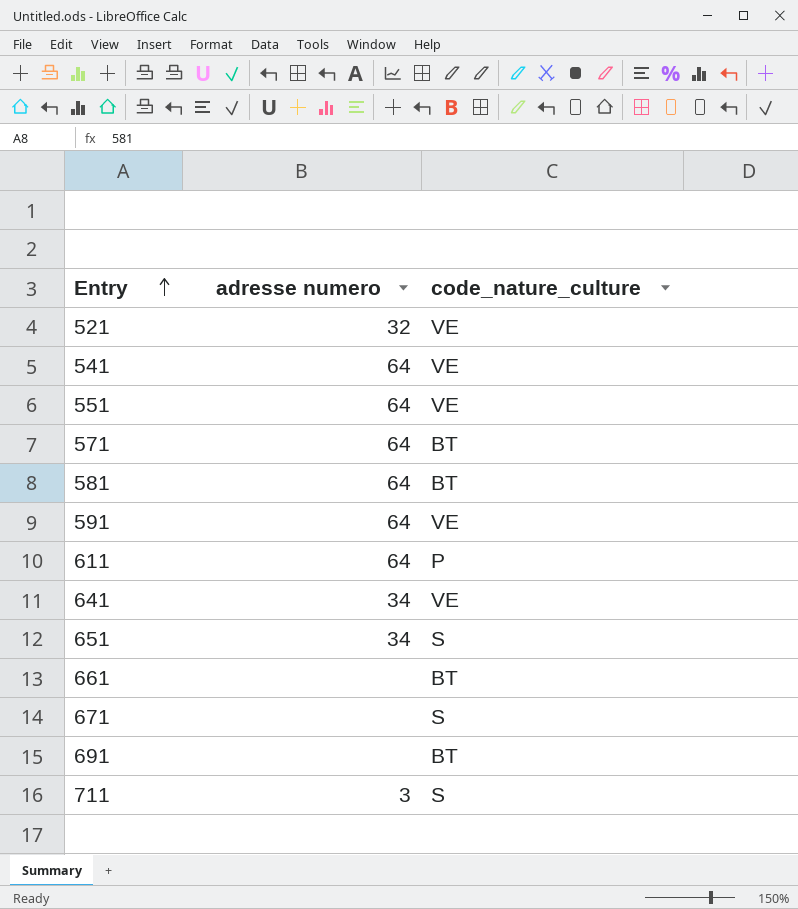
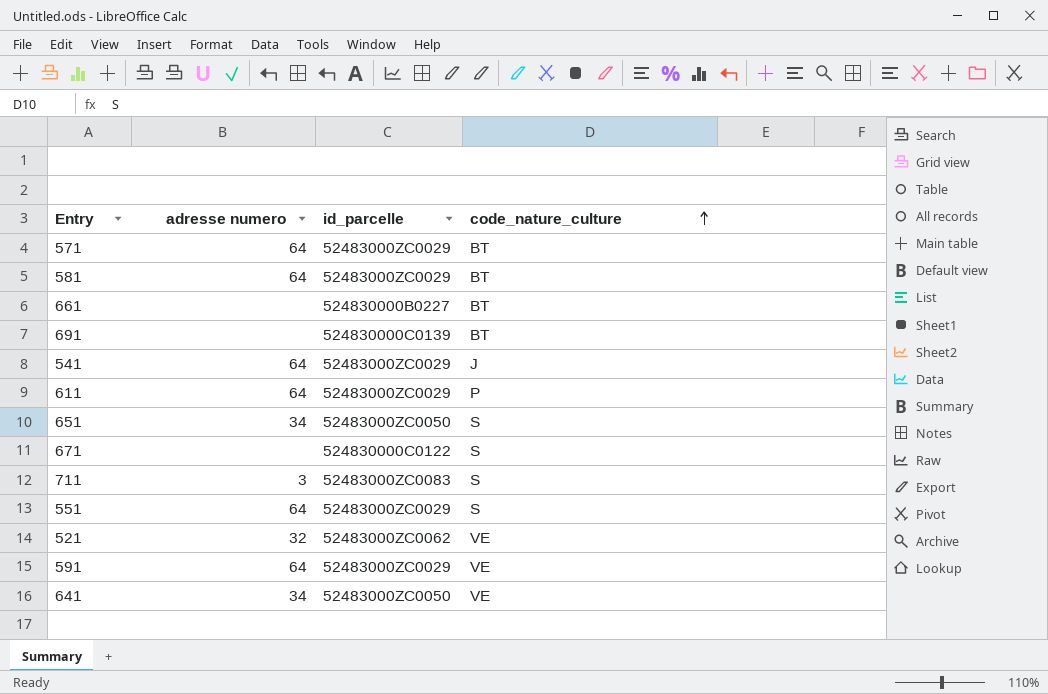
row order: Entry ascending -> code_nature_culture ascending
column id_parcelle | position: none -> 3
541 | code_nature_culture: VE -> J
551 | code_nature_culture: VE -> S

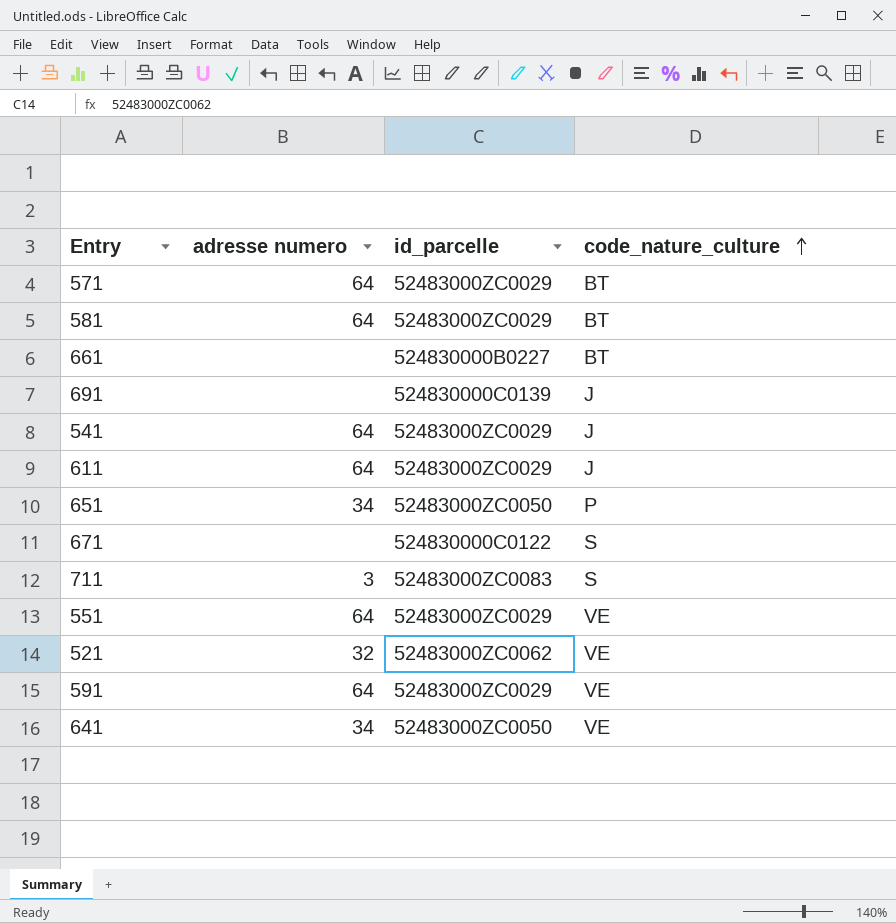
691 | code_nature_culture: BT -> J
611 | code_nature_culture: P -> J
651 | code_nature_culture: S -> P
551 | code_nature_culture: S -> VE

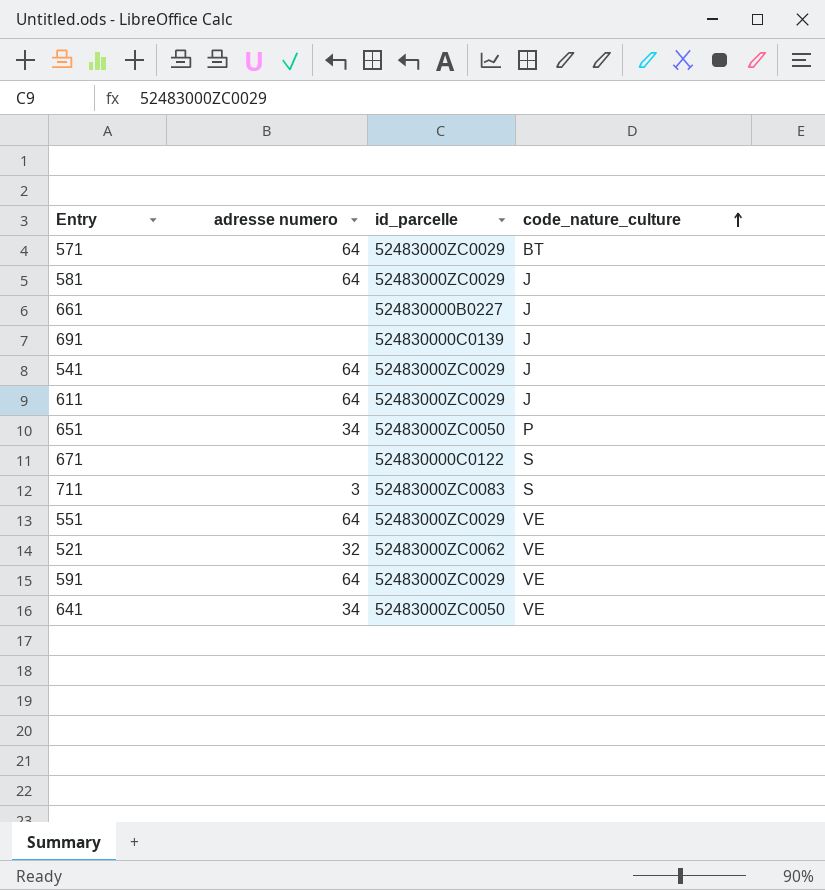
581 | code_nature_culture: BT -> J
661 | code_nature_culture: BT -> J

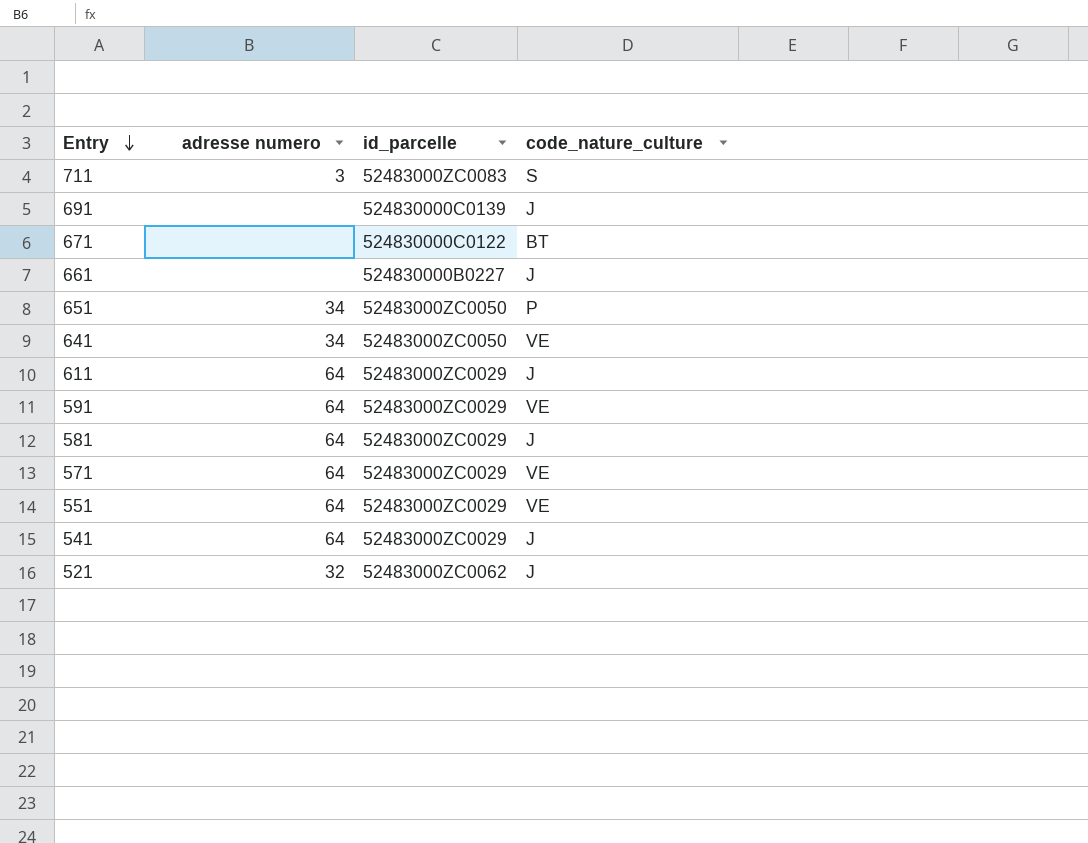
row order: code_nature_culture ascending -> Entry descending
671 | code_nature_culture: S -> BT
571 | code_nature_culture: BT -> VE
521 | code_nature_culture: VE -> J

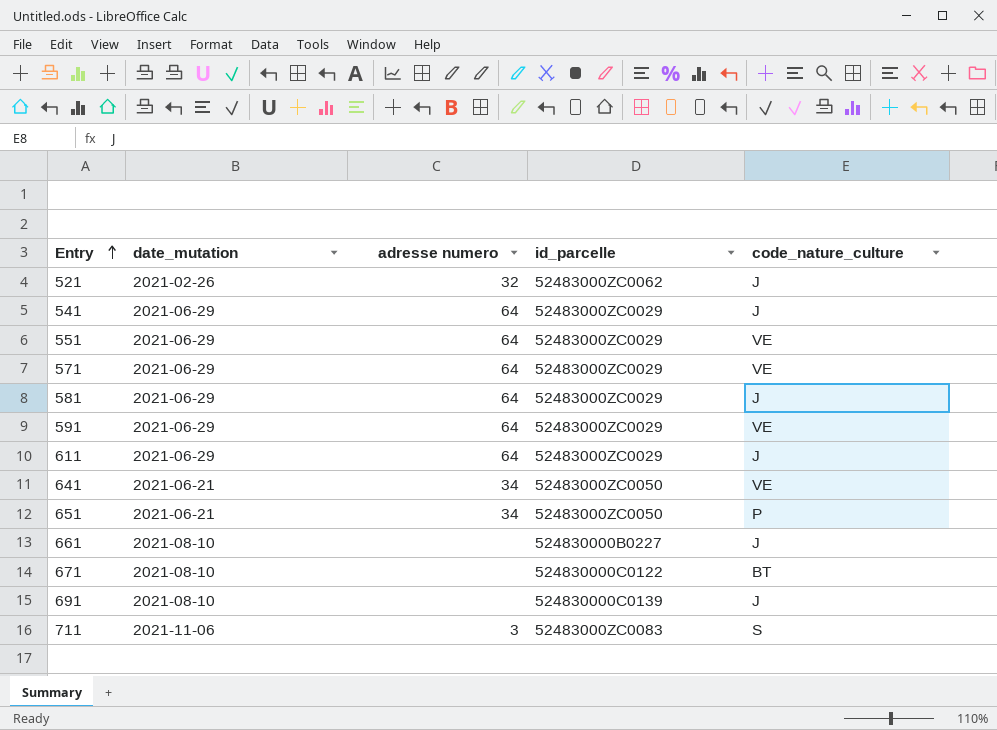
row order: Entry descending -> Entry ascending
column date_mutation | position: none -> 2

